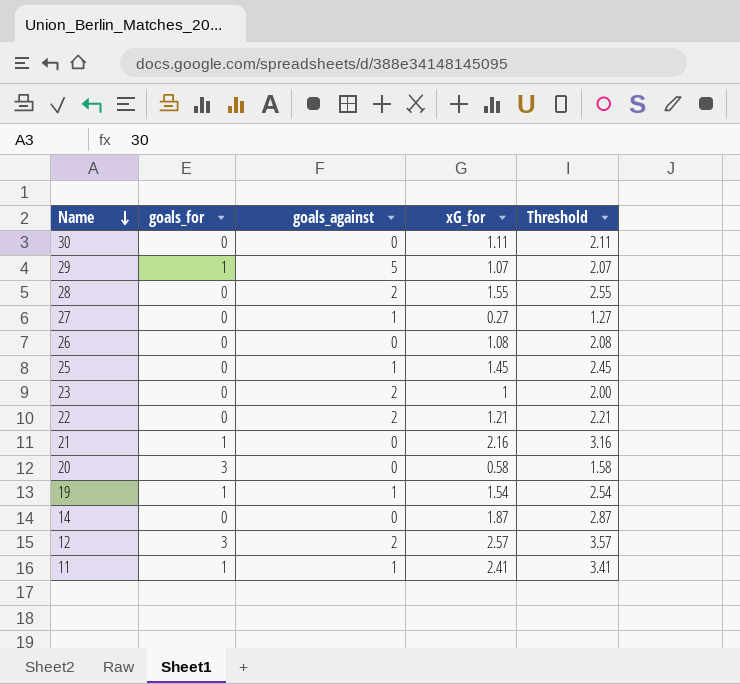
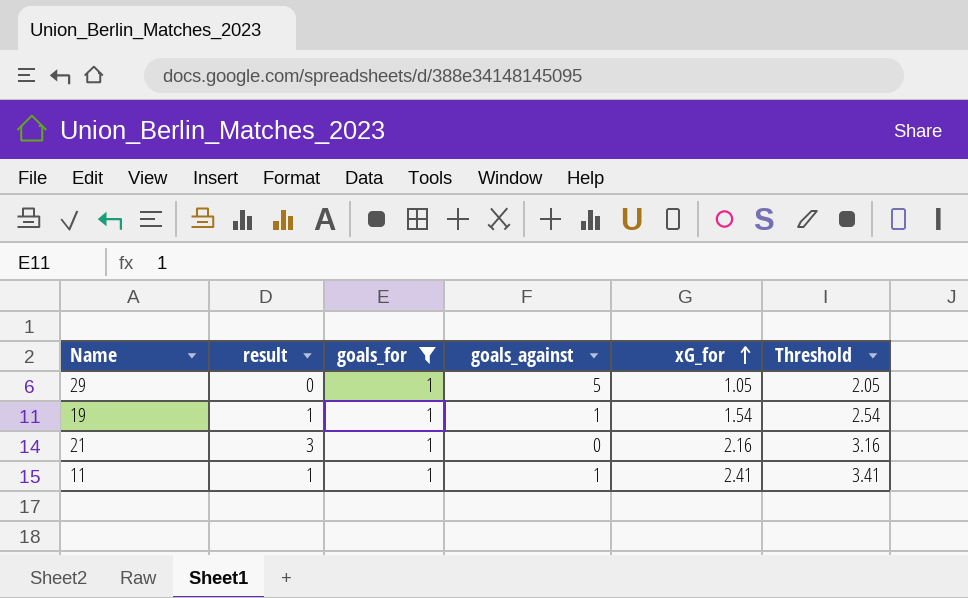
filter: none -> goals_for = 1
row order: Name descending -> xG_for ascending
column result | position: none -> 2
29 | xG_for: 1.07 -> 1.05
29 | Threshold: 2.07 -> 2.05

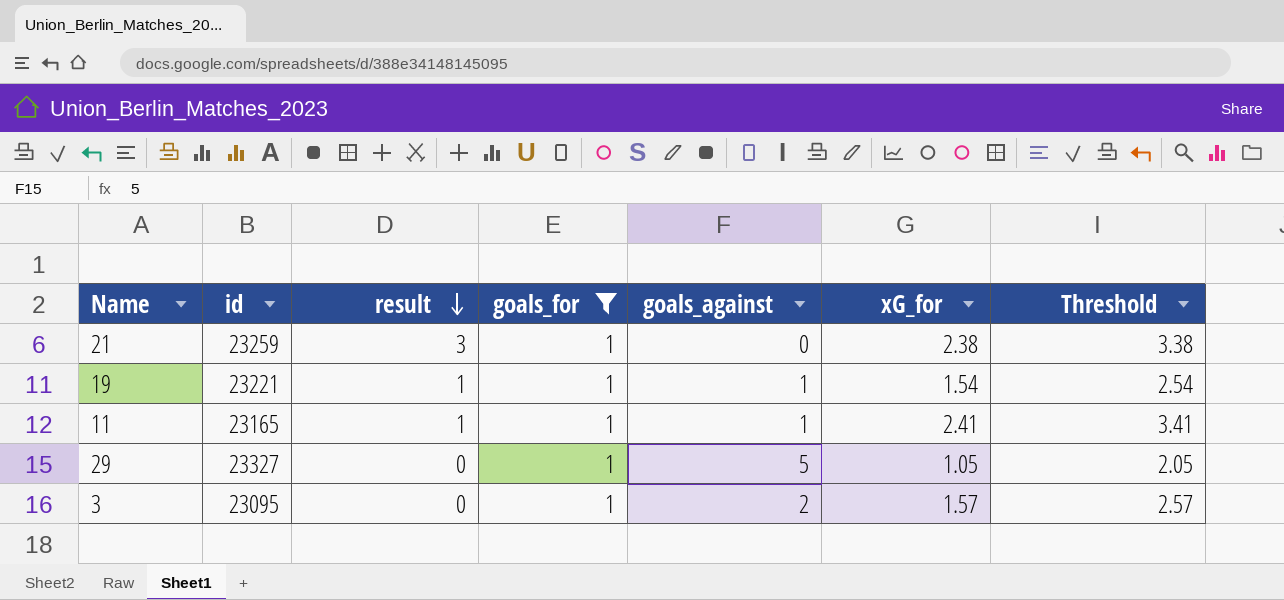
row order: xG_for ascending -> result descending
column id | position: none -> 2
21 | xG_for: 2.16 -> 2.38
21 | Threshold: 3.16 -> 3.38
row 3: none -> 23095 | 0 | 1 | 2 | 1.57 | 2.57

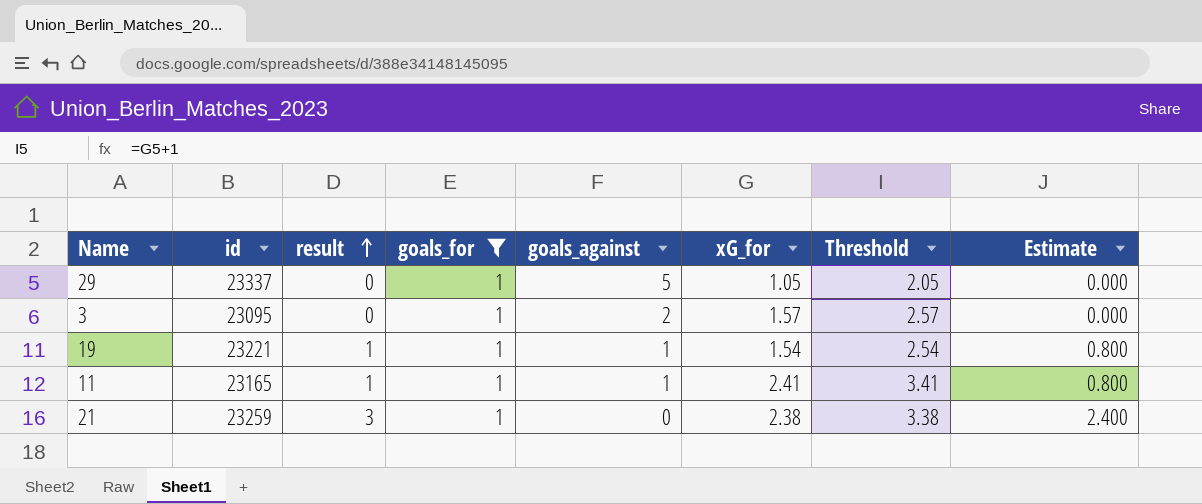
row order: result descending -> result ascending
column Estimate | formula: none -> [result] * 0.8
29 | id: 23327 -> 23337

